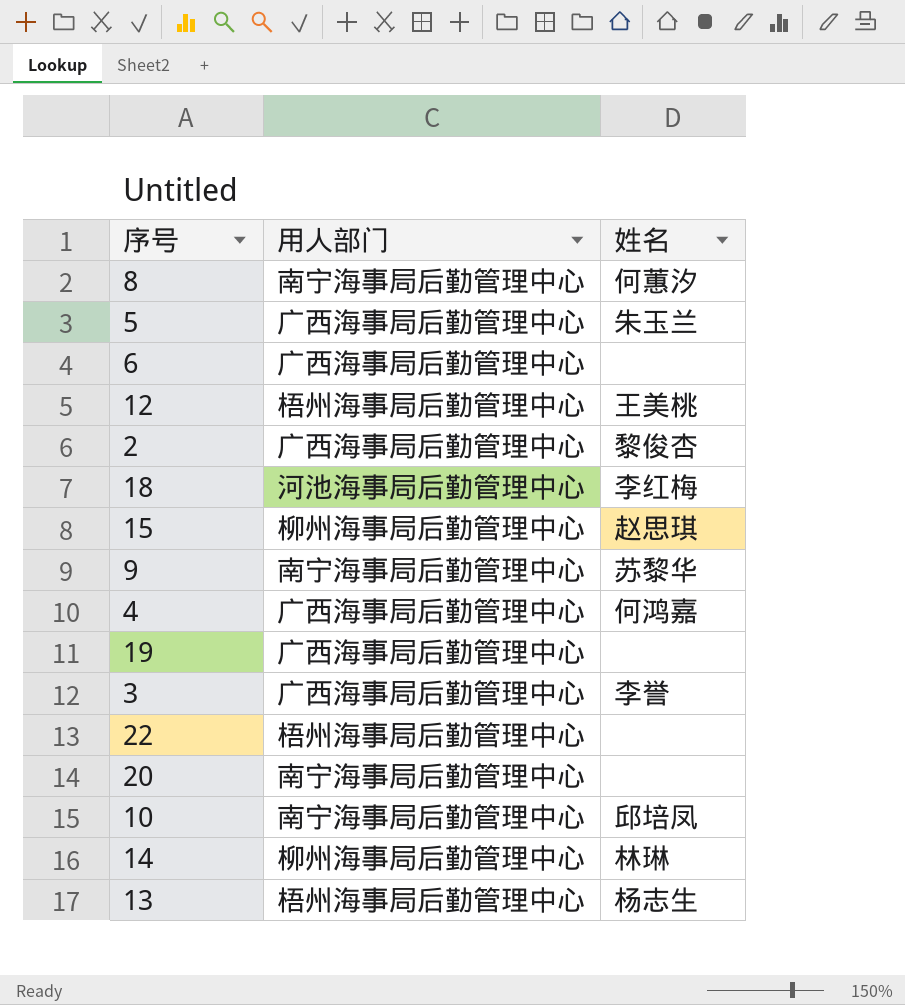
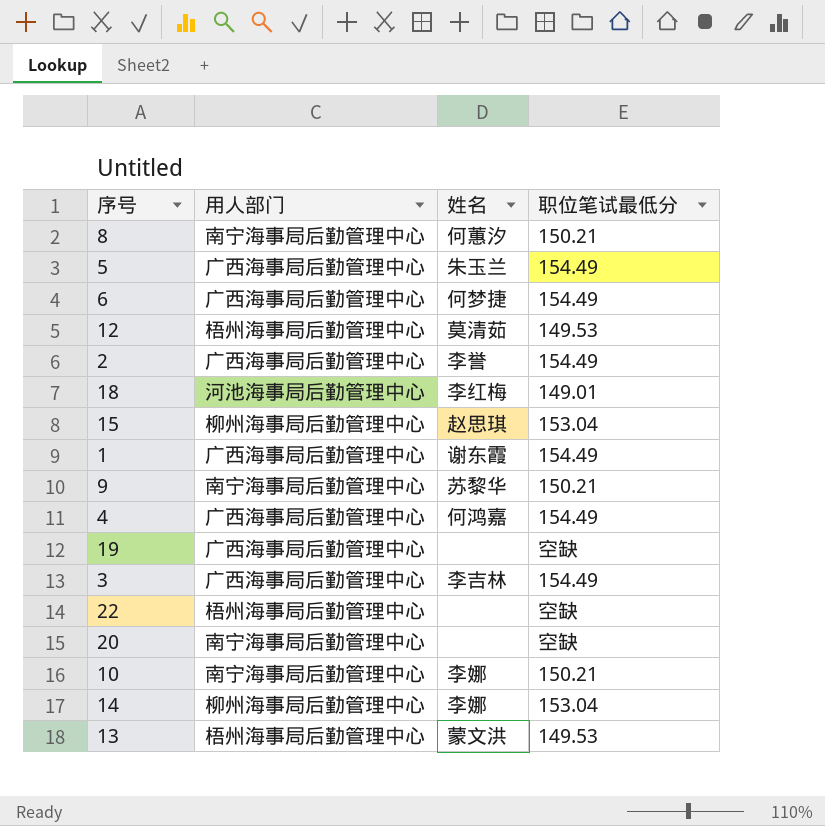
column 职位笔试最低分 | position: none -> 4
6 | 姓名: none -> 何梦捷
12 | 姓名: 王美桃 -> 莫清茹
2 | 姓名: 黎俊杏 -> 李誉
row 1: none -> 广西海事局后勤管理中心 | 谢东霞 | 154.49
3 | 姓名: 李誉 -> 李吉林
10 | 姓名: 邱培凤 -> 李娜
14 | 姓名: 林琳 -> 李娜
13 | 姓名: 杨志生 -> 蒙文洪

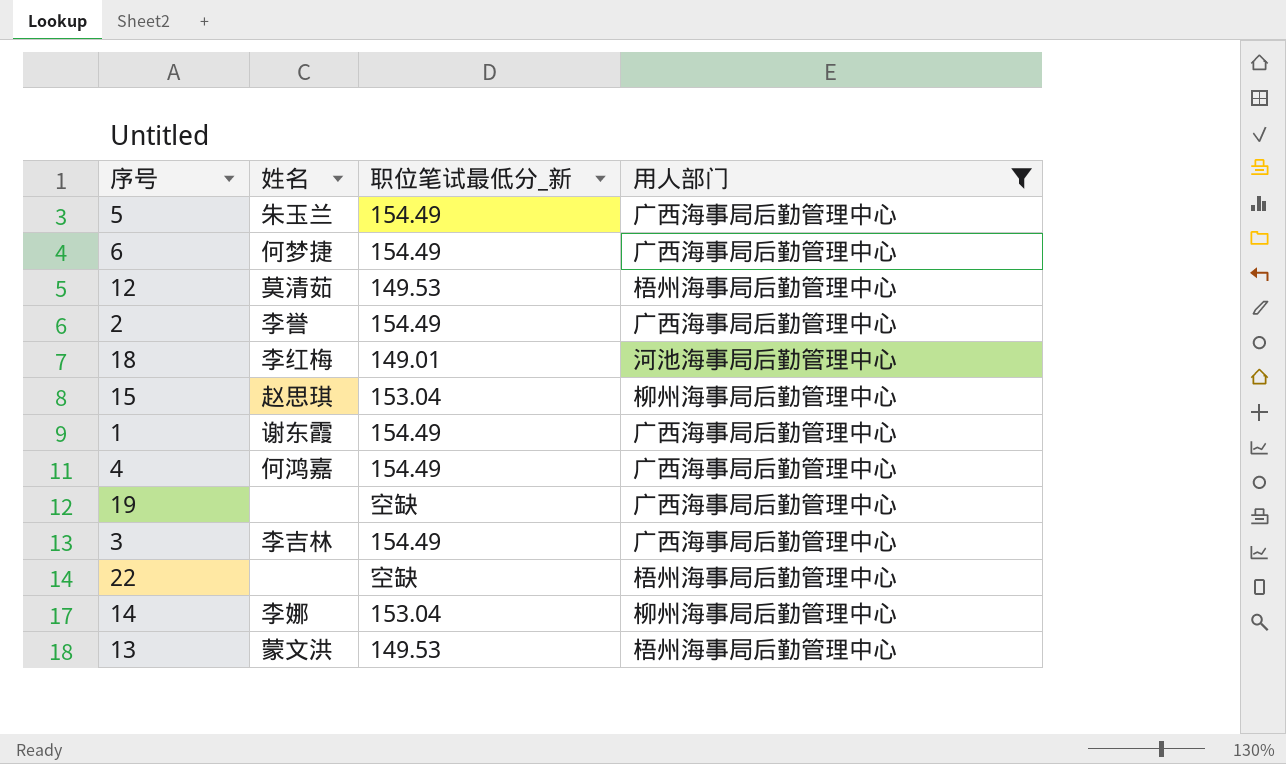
filter: none -> 用人部门 != 南宁海事局后勤管理中心
column name: 职位笔试最低分 -> 职位笔试最低分_新
column 用人部门 | position: 2 -> 4

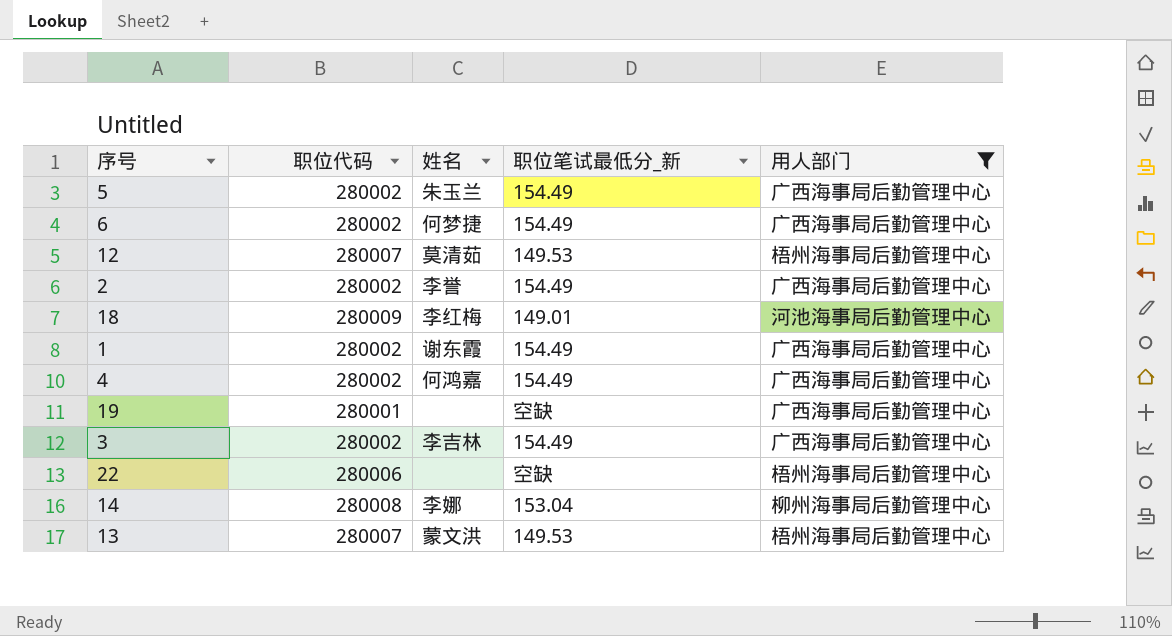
column 职位代码 | position: none -> 2
row 15: 赵思琪 | 153.04 | 柳州海事局后勤管理中心 -> none

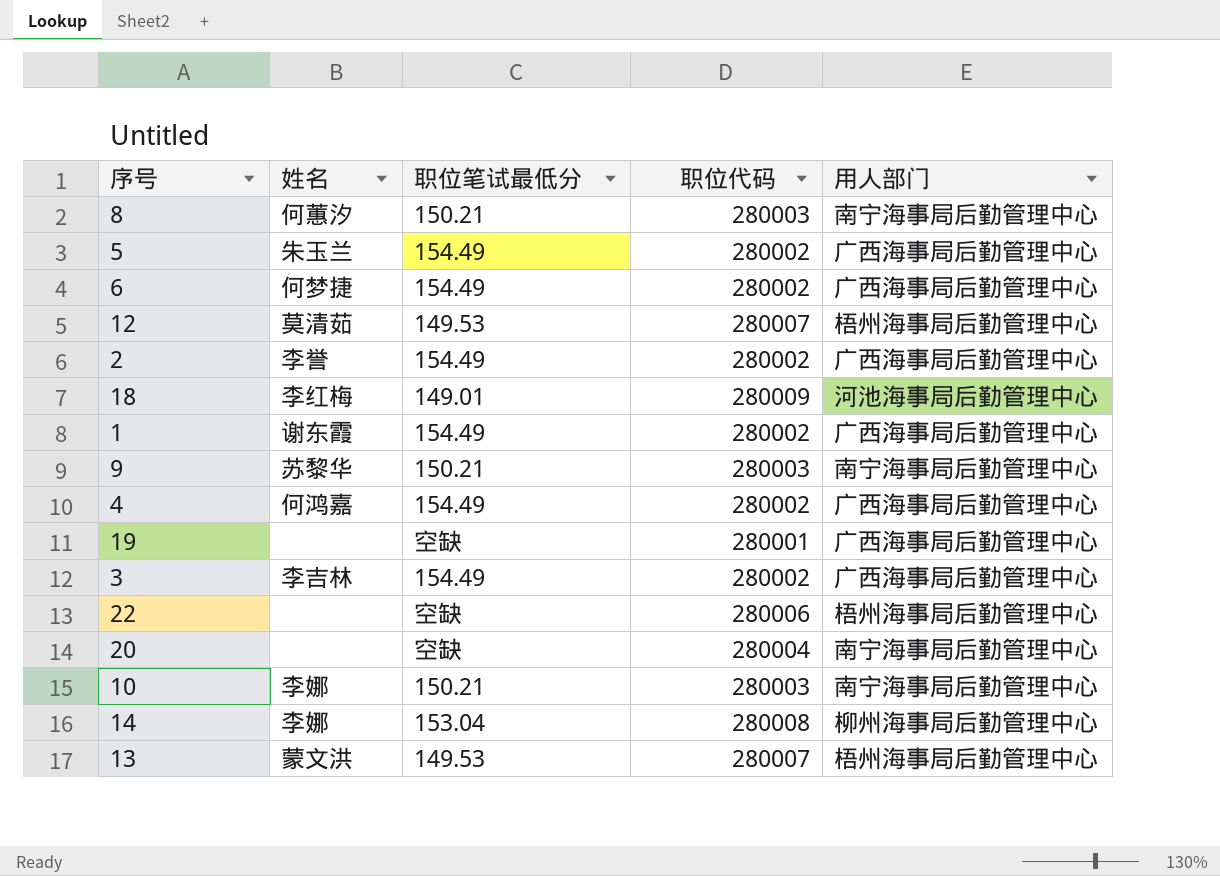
filter: 用人部门 != 南宁海事局后勤管理中心 -> none
column name: 职位笔试最低分_新 -> 职位笔试最低分
column 职位代码 | position: 2 -> 4

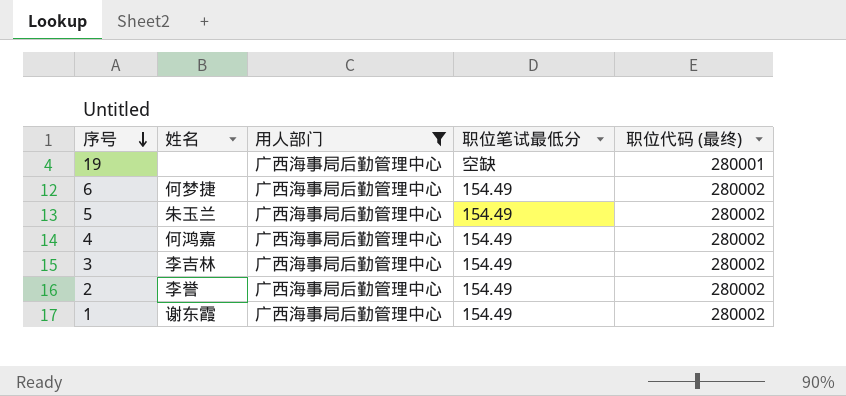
filter: none -> 用人部门 = 广西海事局后勤管理中心
row order: none -> 序号 descending
column 用人部门 | position: 5 -> 3
column name: 职位代码 -> 职位代码 (最终)

